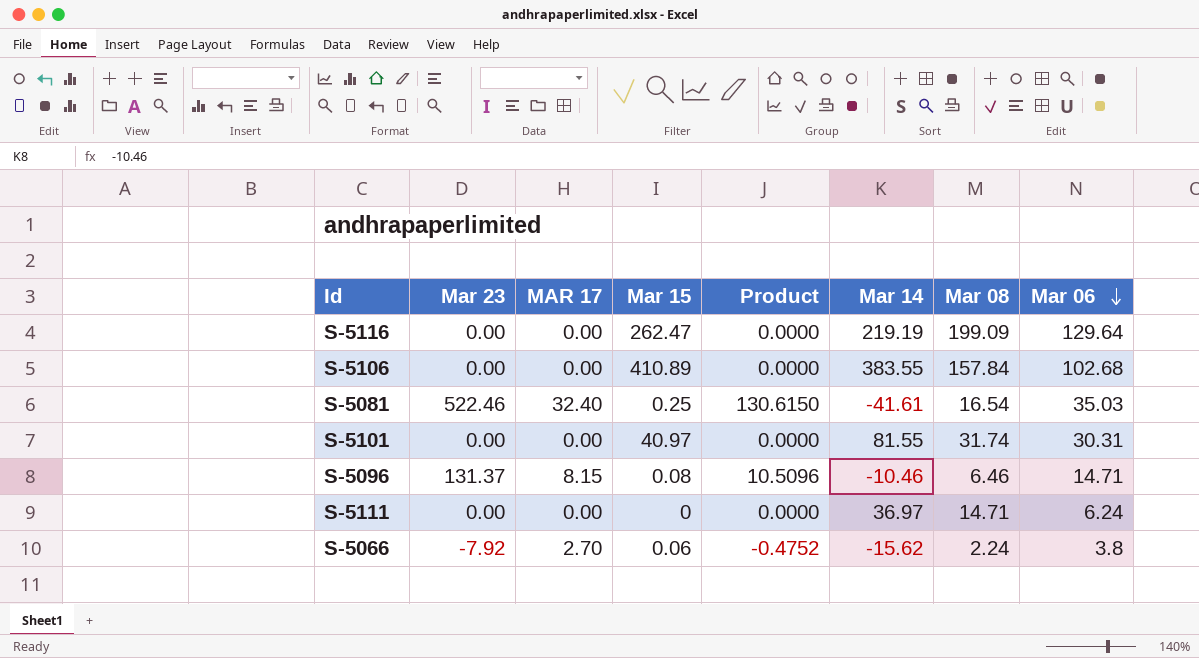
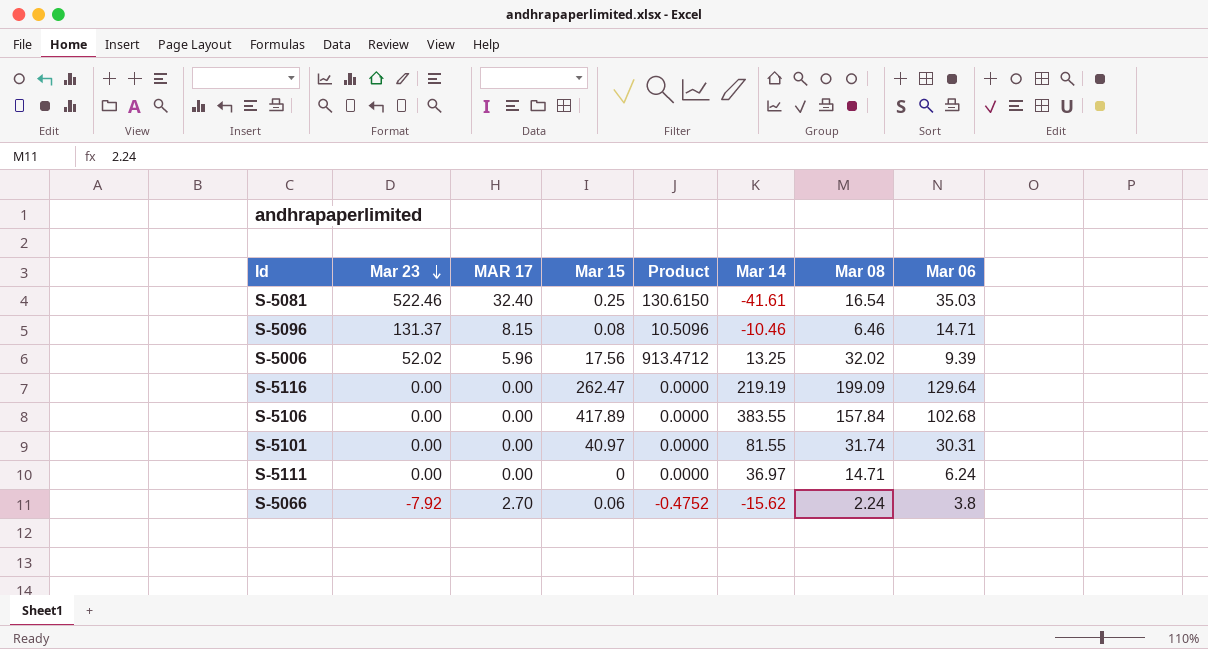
row order: Mar 06 descending -> Mar 23 descending
row S-5006: none -> 52.02 | 5.96 | 17.56 | 913.4712 | 13.25 | 32.02 | 9.39
S-5106 | Mar 15: 410.89 -> 417.89

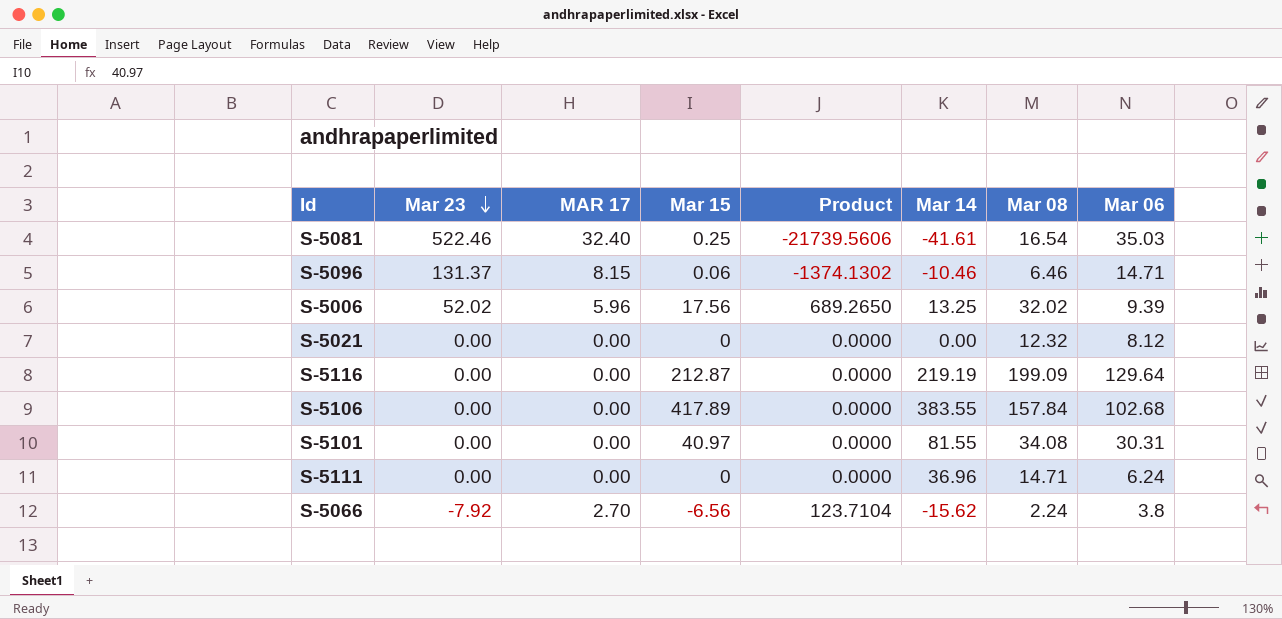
column Product | formula: [Mar 23] * [Mar 15] -> [Mar 23] * [Mar 14]
S-5096 | Mar 15: 0.08 -> 0.06
row S-5021: none -> 0.00 | 0.00 | 0 | 0.0000 | 0.00 | 12.32 | 8.12
S-5116 | Mar 15: 262.47 -> 212.87
S-5101 | Mar 08: 31.74 -> 34.08
S-5111 | Mar 14: 36.97 -> 36.96
S-5066 | Mar 15: 0.06 -> -6.56

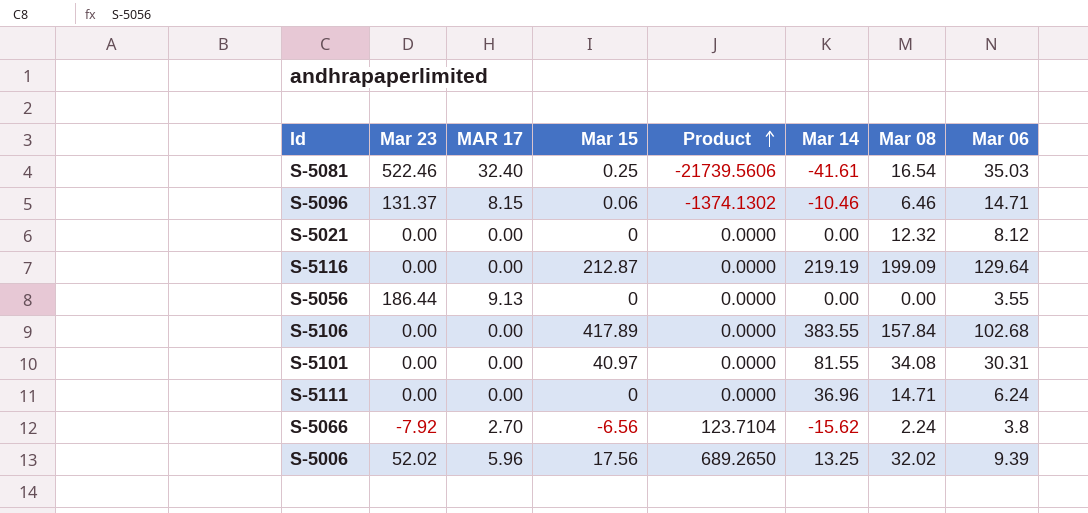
row order: Mar 23 descending -> Product ascending
row S-5056: none -> 186.44 | 9.13 | 0 | 0.0000 | 0.00 | 0.00 | 3.55

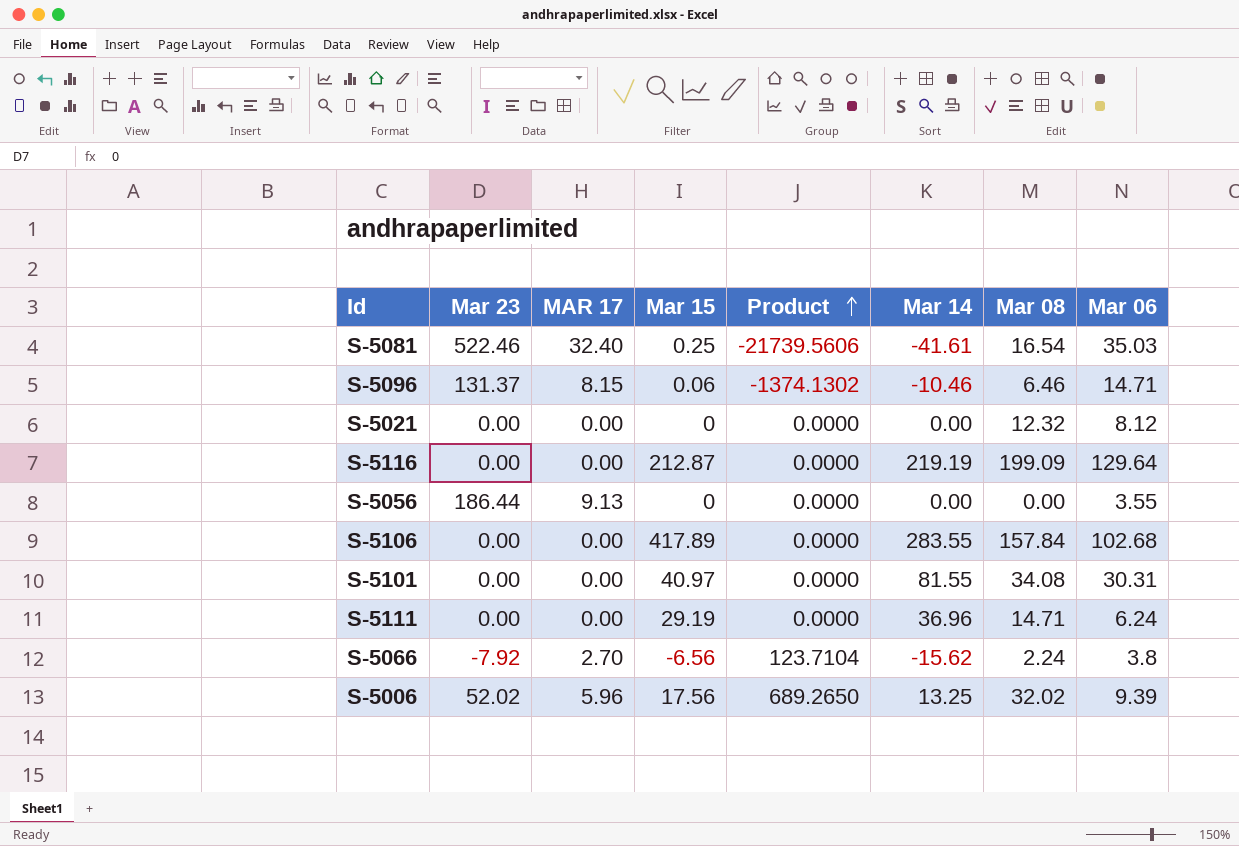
S-5106 | Mar 14: 383.55 -> 283.55
S-5111 | Mar 15: 0 -> 29.19

